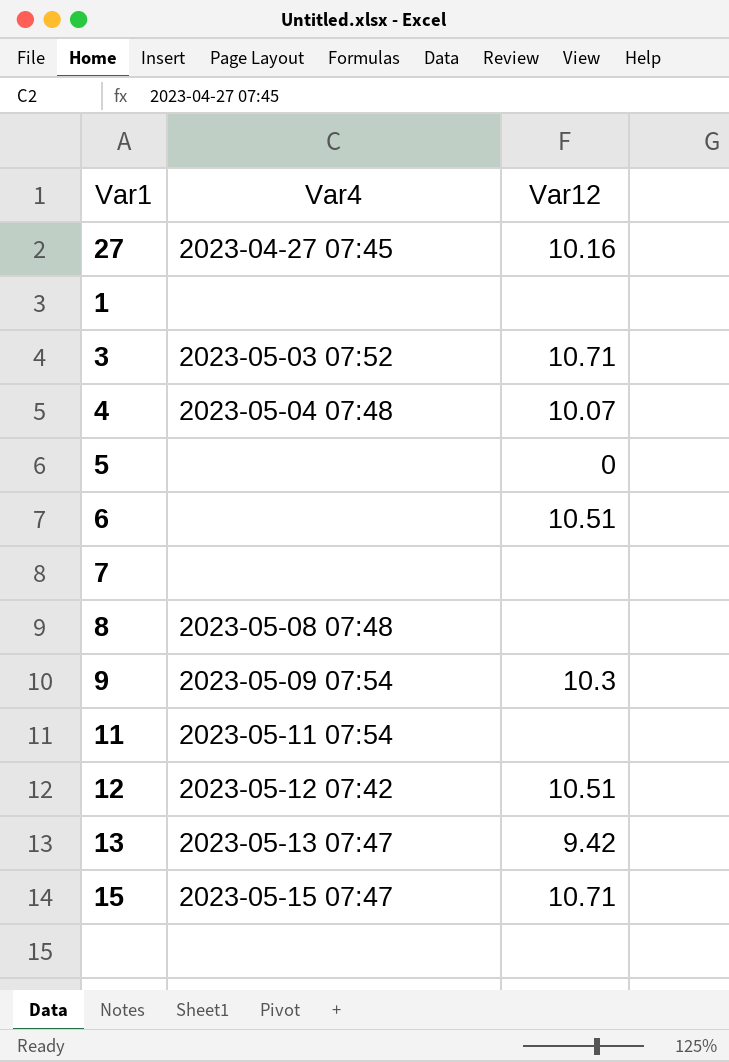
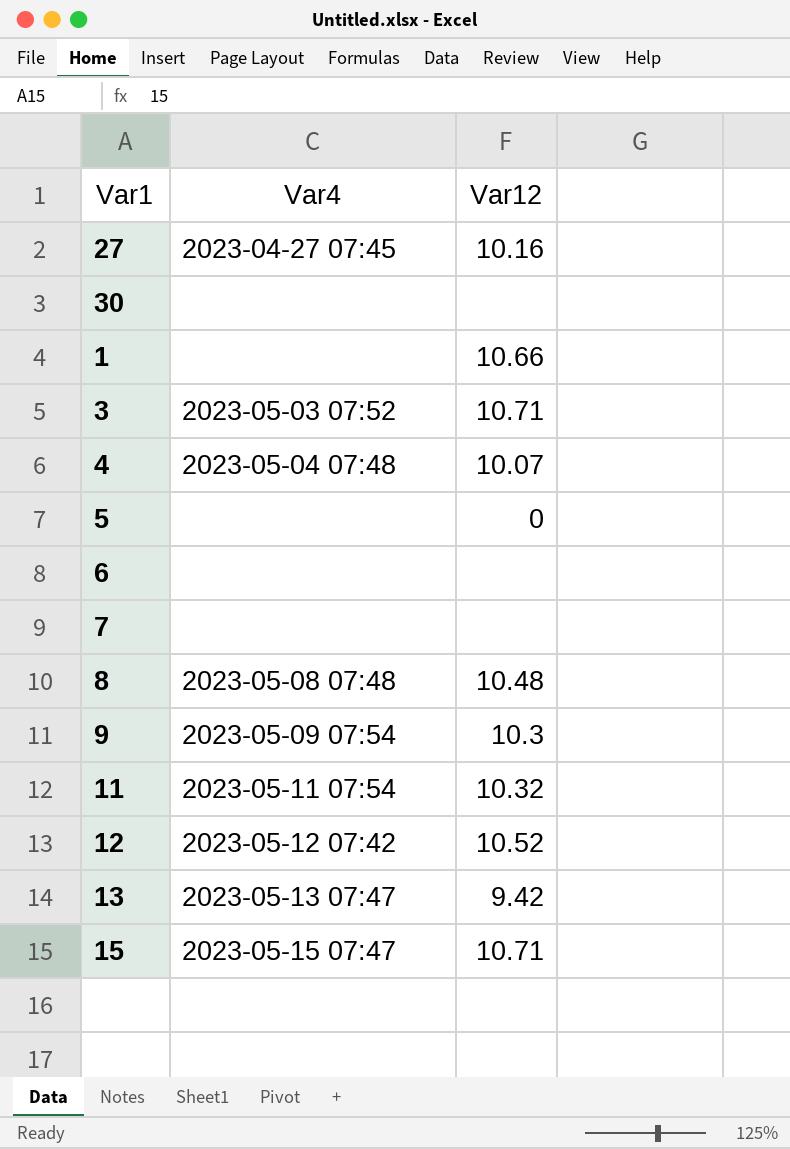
row 30: none -> none | none
1 | Var12: none -> 10.66
6 | Var12: 10.51 -> none
8 | Var12: none -> 10.48
11 | Var12: none -> 10.32
12 | Var12: 10.51 -> 10.52

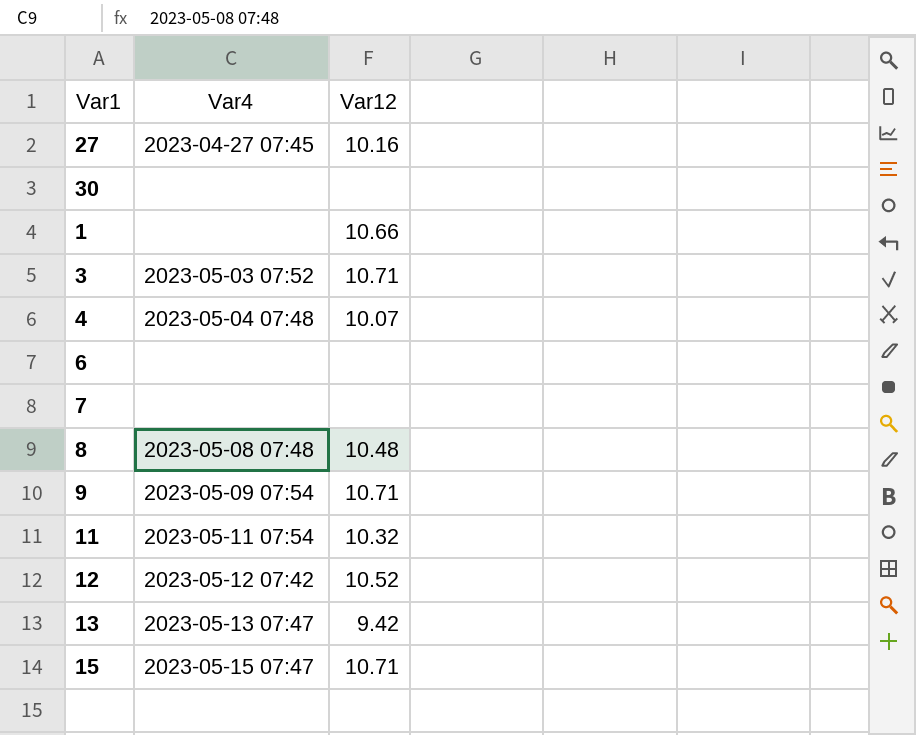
row 5: none | 0 -> none
9 | Var12: 10.3 -> 10.71

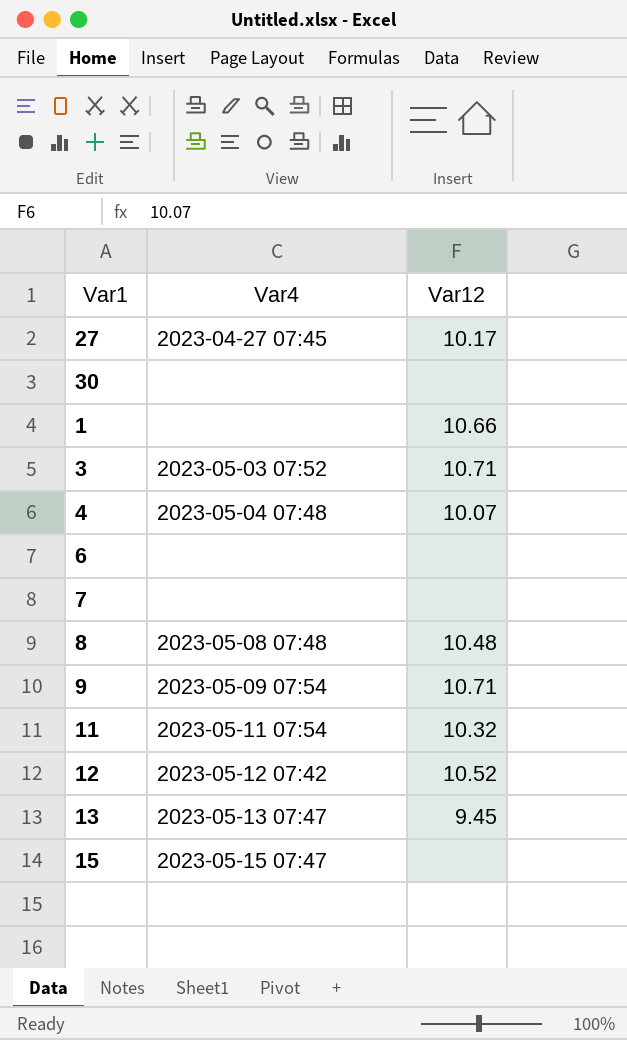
27 | Var12: 10.16 -> 10.17
13 | Var12: 9.42 -> 9.45
15 | Var12: 10.71 -> none

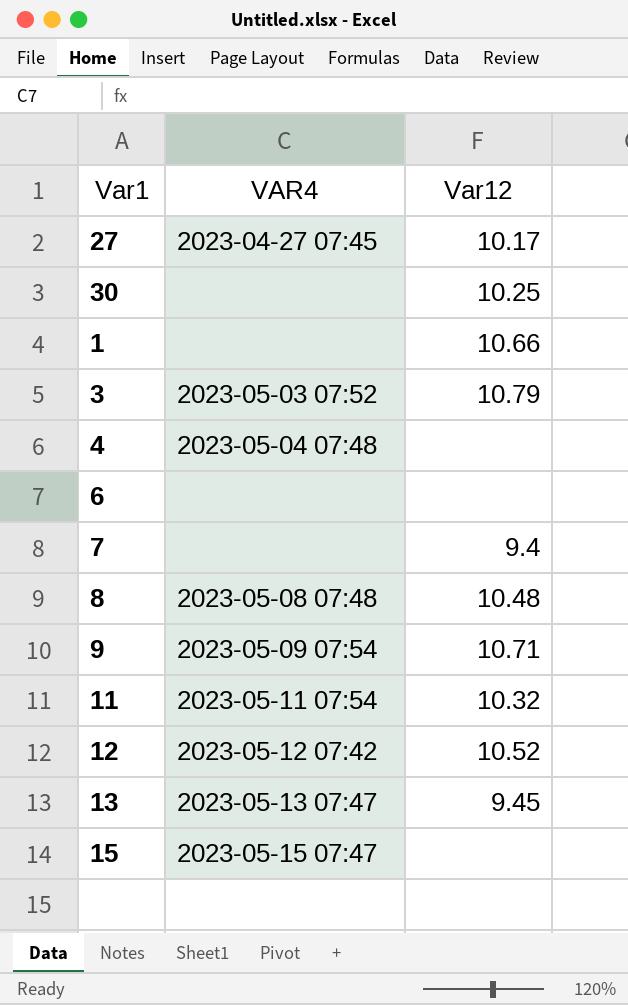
column name: Var4 -> VAR4
30 | Var12: none -> 10.25
3 | Var12: 10.71 -> 10.79
4 | Var12: 10.07 -> none
7 | Var12: none -> 9.4

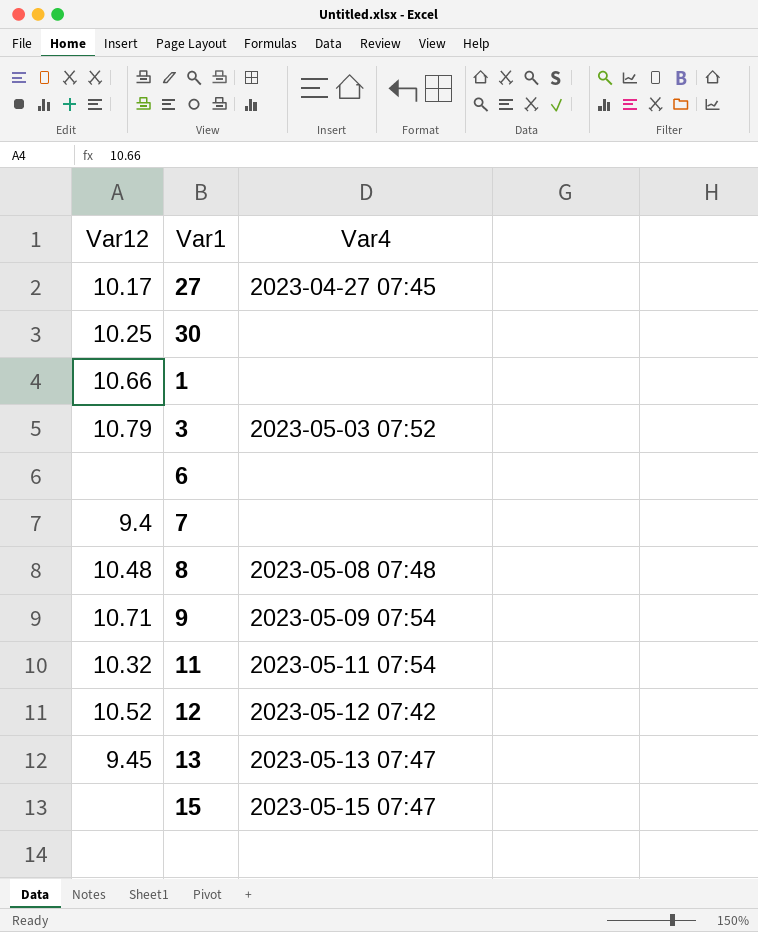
column Var12 | position: 3 -> 1
column name: VAR4 -> Var4
row 4: 2023-05-04 07:48 | none -> none

